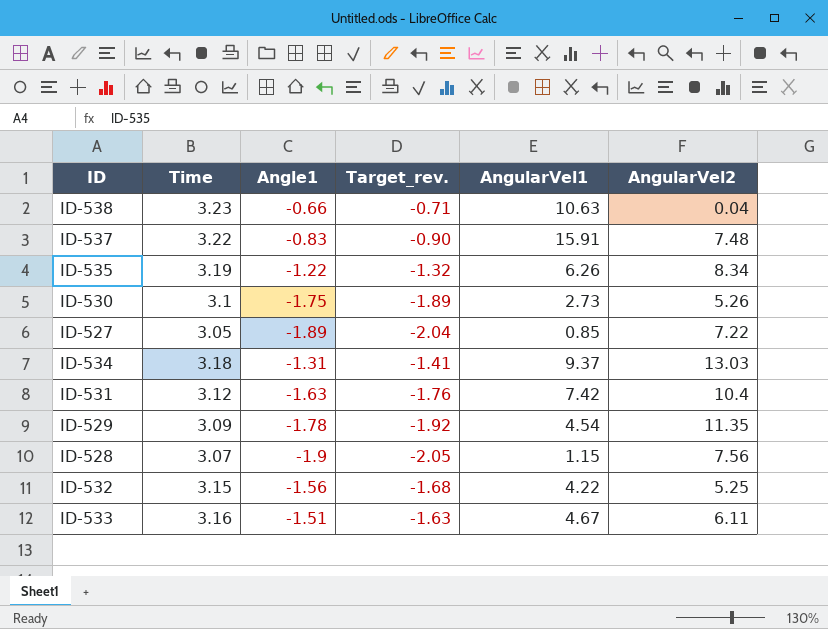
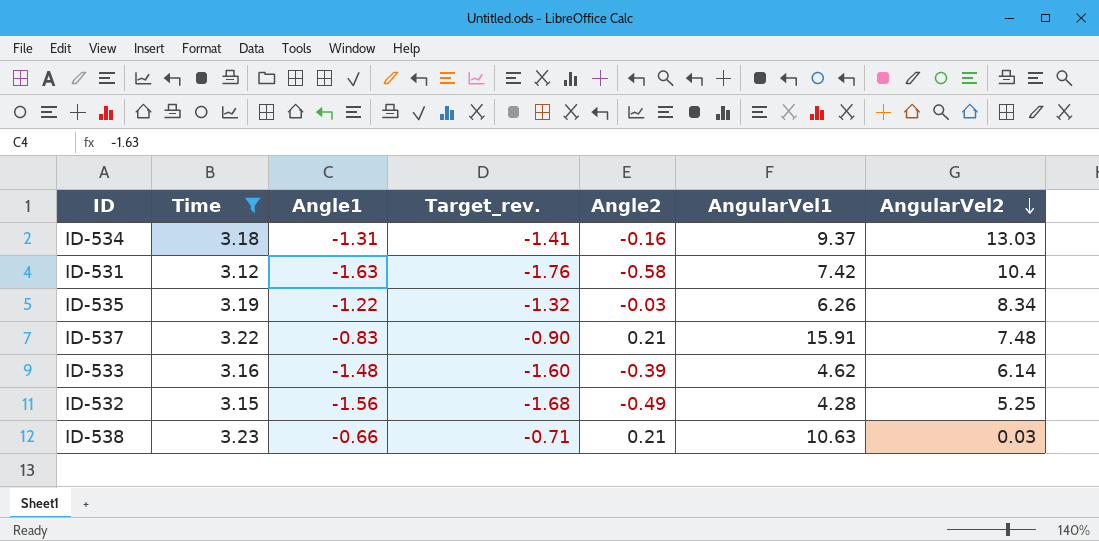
filter: none -> Time >= 3.12
row order: none -> AngularVel2 descending
column Angle2 | position: none -> 5
ID-533 | Angle1: -1.51 -> -1.48
ID-533 | Target_rev.: -1.63 -> -1.60
ID-533 | AngularVel1: 4.67 -> 4.62
ID-533 | AngularVel2: 6.11 -> 6.14
ID-532 | AngularVel1: 4.22 -> 4.28
ID-538 | AngularVel2: 0.04 -> 0.03

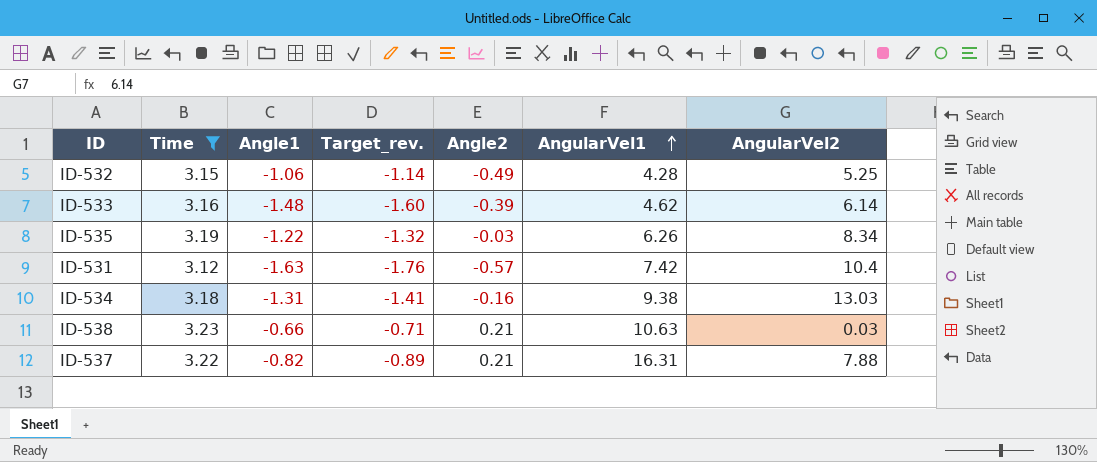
row order: AngularVel2 descending -> AngularVel1 ascending
ID-532 | Angle1: -1.56 -> -1.06
ID-532 | Target_rev.: -1.68 -> -1.14
ID-531 | Angle2: -0.58 -> -0.57
ID-534 | AngularVel1: 9.37 -> 9.38
ID-537 | Angle1: -0.83 -> -0.82
ID-537 | Target_rev.: -0.90 -> -0.89
ID-537 | AngularVel1: 15.91 -> 16.31
ID-537 | AngularVel2: 7.48 -> 7.88

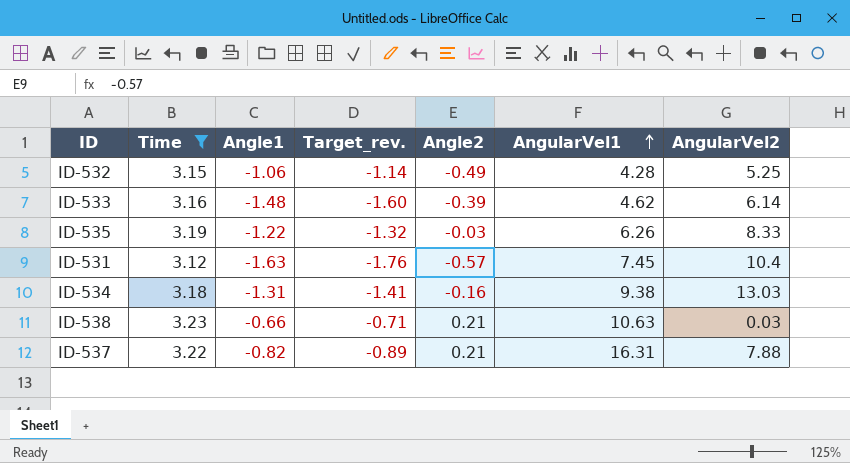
ID-535 | AngularVel2: 8.34 -> 8.33
ID-531 | AngularVel1: 7.42 -> 7.45

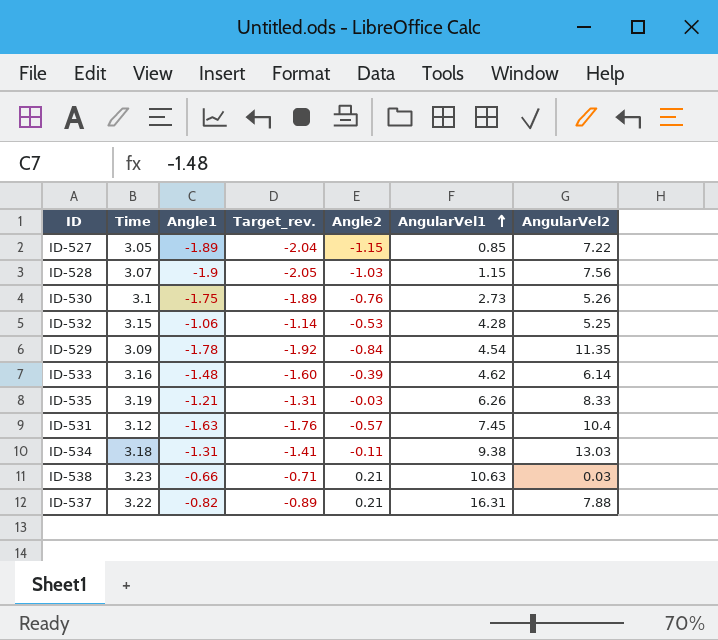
filter: Time >= 3.12 -> none
ID-532 | Angle2: -0.49 -> -0.53
ID-535 | Angle1: -1.22 -> -1.21
ID-535 | Target_rev.: -1.32 -> -1.31
ID-534 | Angle2: -0.16 -> -0.11

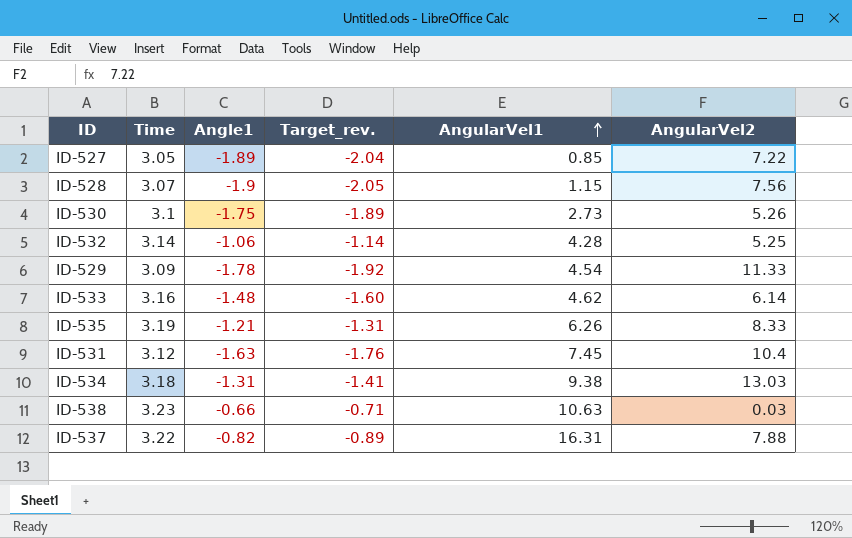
column Angle2 | position: 5 -> none
ID-532 | Time: 3.15 -> 3.14
ID-529 | AngularVel2: 11.35 -> 11.33

